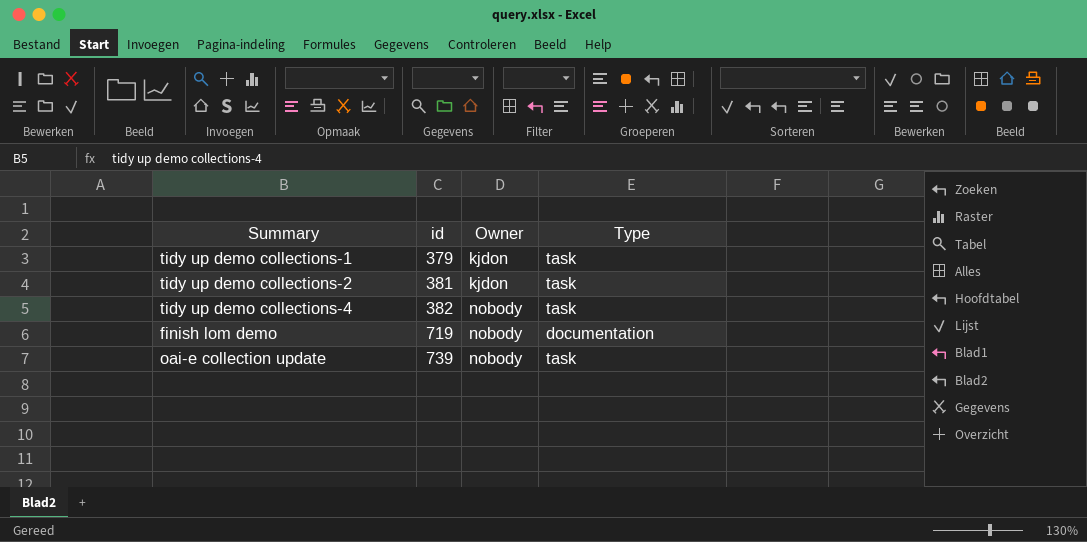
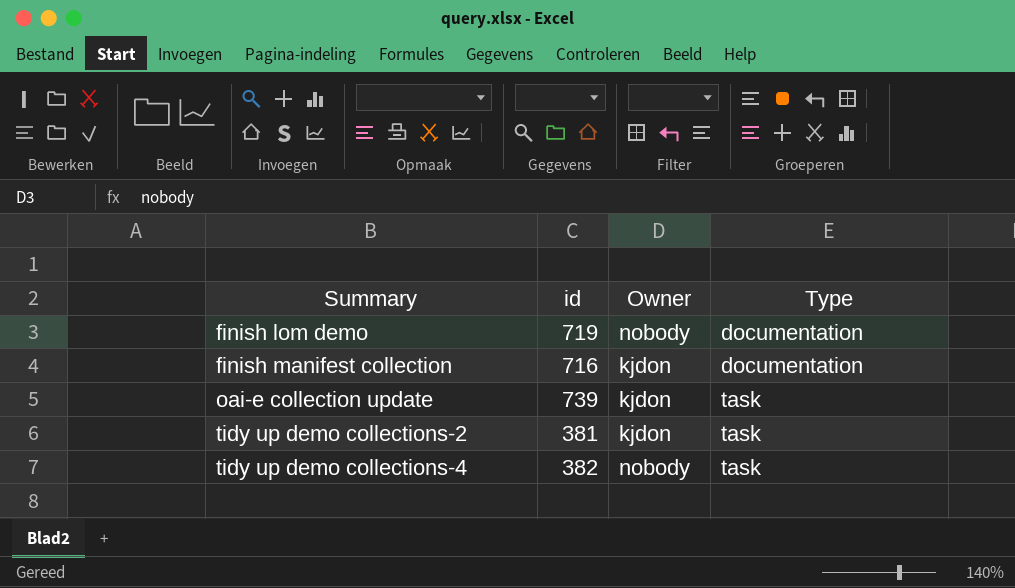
row order: id ascending -> Summary ascending
row tidy up demo collections-1: 379 | kjdon | task -> none
row finish manifest collection: none -> 716 | kjdon | documentation
oai-e collection update | Owner: nobody -> kjdon

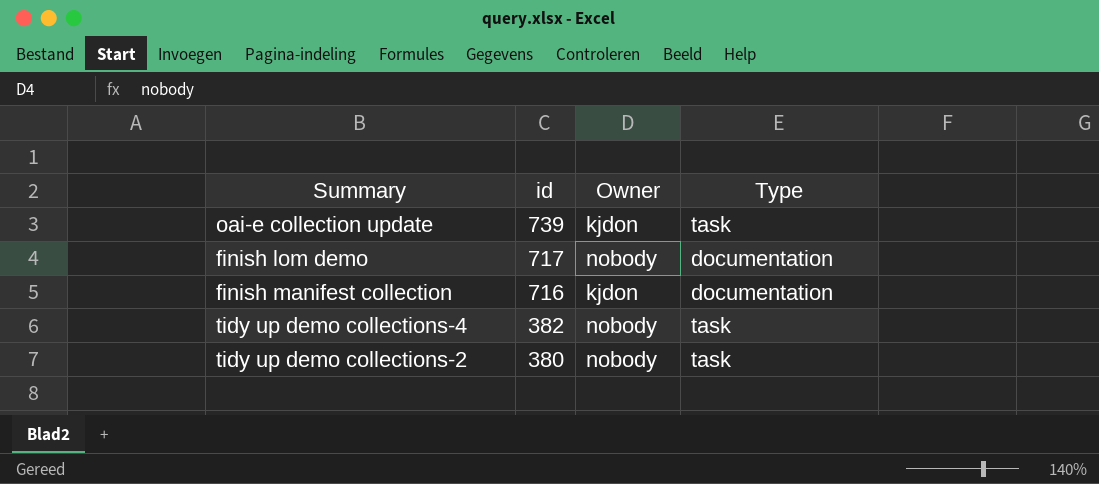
row order: Summary ascending -> id descending
finish lom demo | id: 719 -> 717
tidy up demo collections-2 | id: 381 -> 380
tidy up demo collections-2 | Owner: kjdon -> nobody

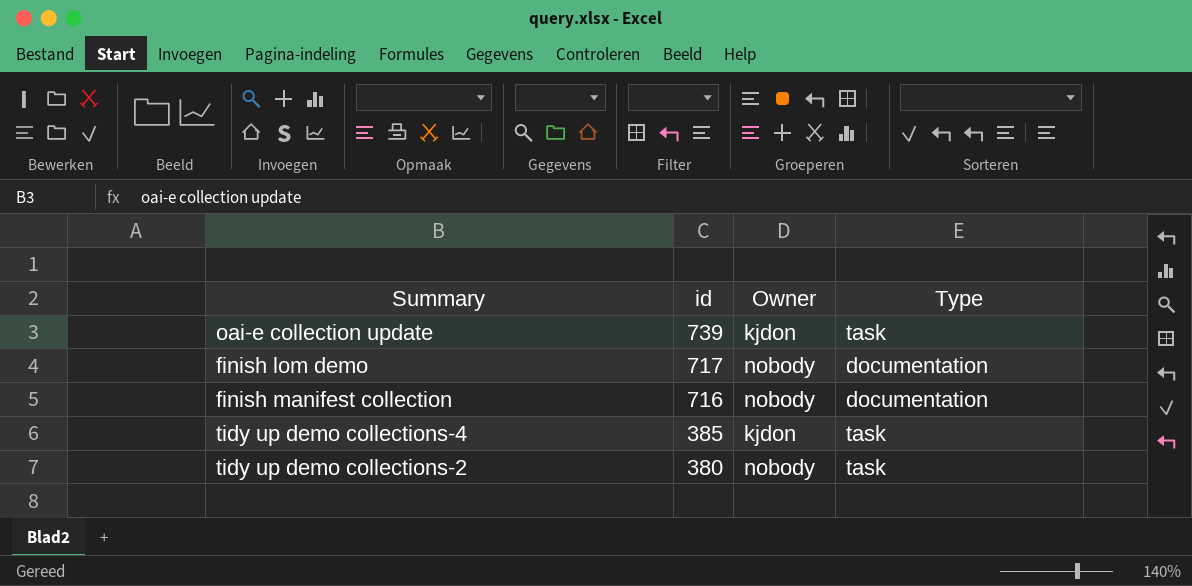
finish manifest collection | Owner: kjdon -> nobody
tidy up demo collections-4 | id: 382 -> 385
tidy up demo collections-4 | Owner: nobody -> kjdon

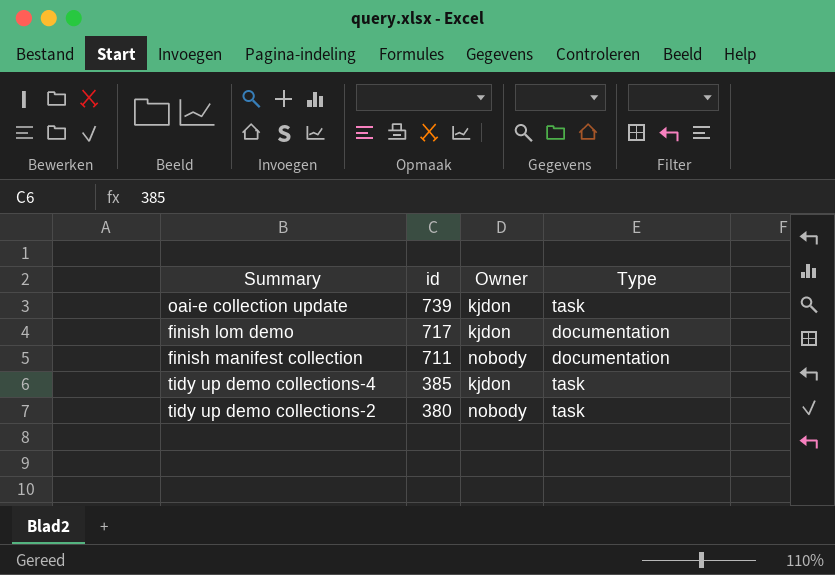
finish lom demo | Owner: nobody -> kjdon
finish manifest collection | id: 716 -> 711

